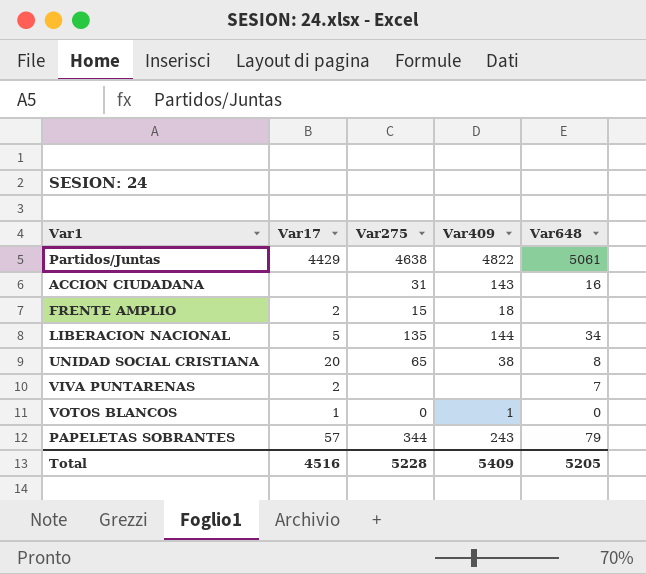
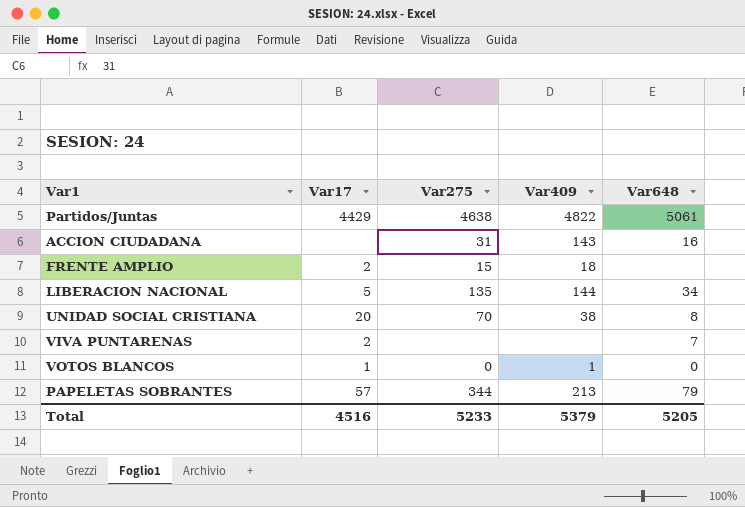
UNIDAD SOCIAL CRISTIANA | Var275: 65 -> 70
PAPELETAS SOBRANTES | Var409: 243 -> 213
Total | Var275: 5228 -> 5233
Total | Var409: 5409 -> 5379

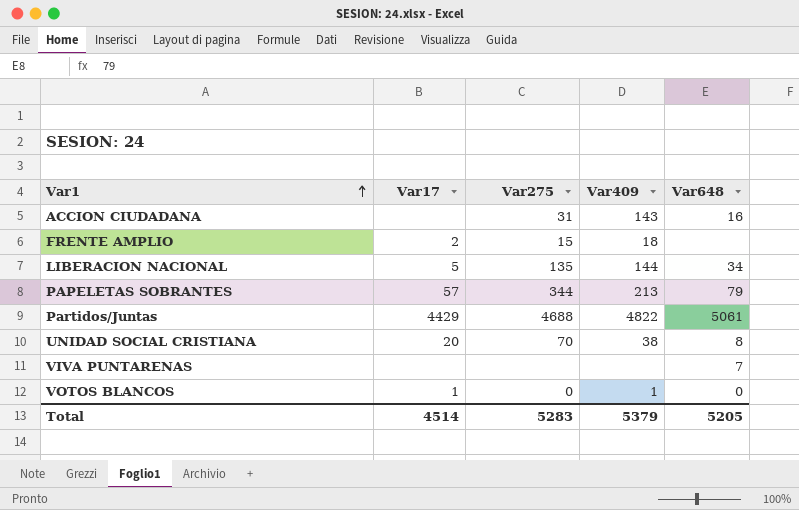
row order: none -> Var1 ascending
Partidos/Juntas | Var275: 4638 -> 4688
VIVA PUNTARENAS | Var17: 2 -> none
Total | Var17: 4516 -> 4514
Total | Var275: 5233 -> 5283

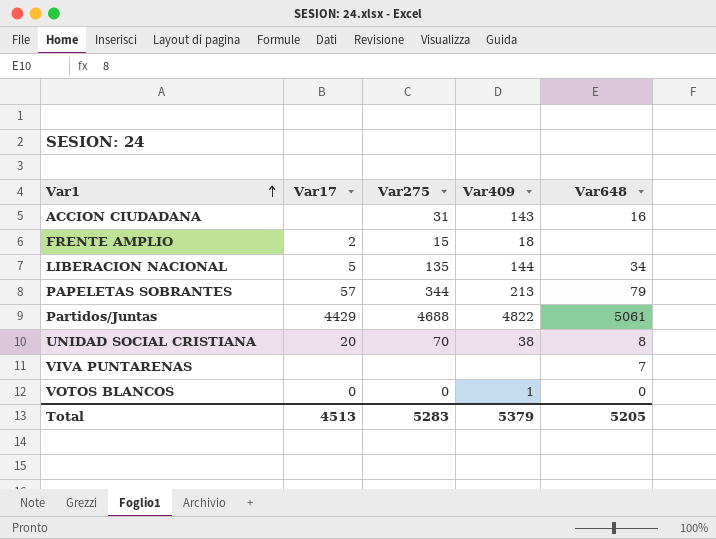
VOTOS BLANCOS | Var17: 1 -> 0
Total | Var17: 4514 -> 4513

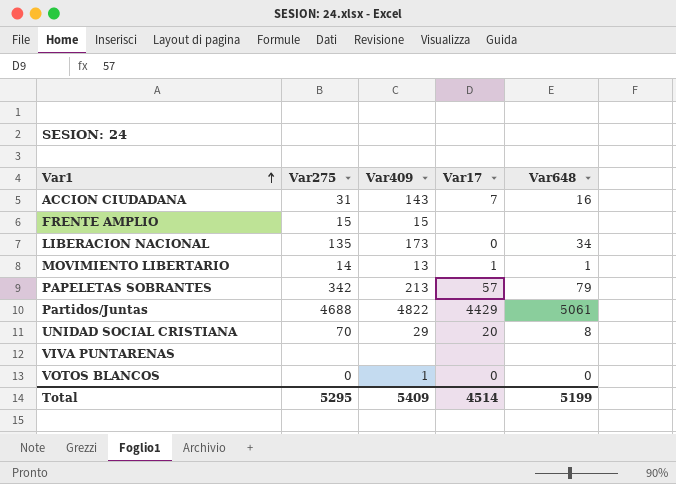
column Var17 | position: 2 -> 4
ACCION CIUDADANA | Var17: none -> 7
FRENTE AMPLIO | Var409: 18 -> 15
FRENTE AMPLIO | Var17: 2 -> none
LIBERACION NACIONAL | Var409: 144 -> 173
LIBERACION NACIONAL | Var17: 5 -> 0
row MOVIMIENTO LIBERTARIO: none -> 14 | 13 | 1 | 1
PAPELETAS SOBRANTES | Var275: 344 -> 342
UNIDAD SOCIAL CRISTIANA | Var409: 38 -> 29
VIVA PUNTARENAS | Var648: 7 -> none
Total | Var275: 5283 -> 5295
Total | Var409: 5379 -> 5409
Total | Var17: 4513 -> 4514
Total | Var648: 5205 -> 5199

